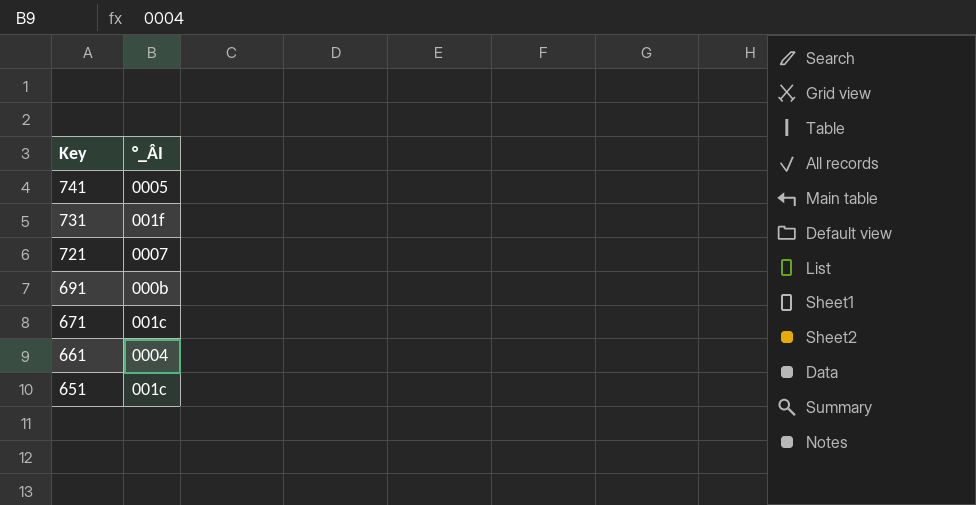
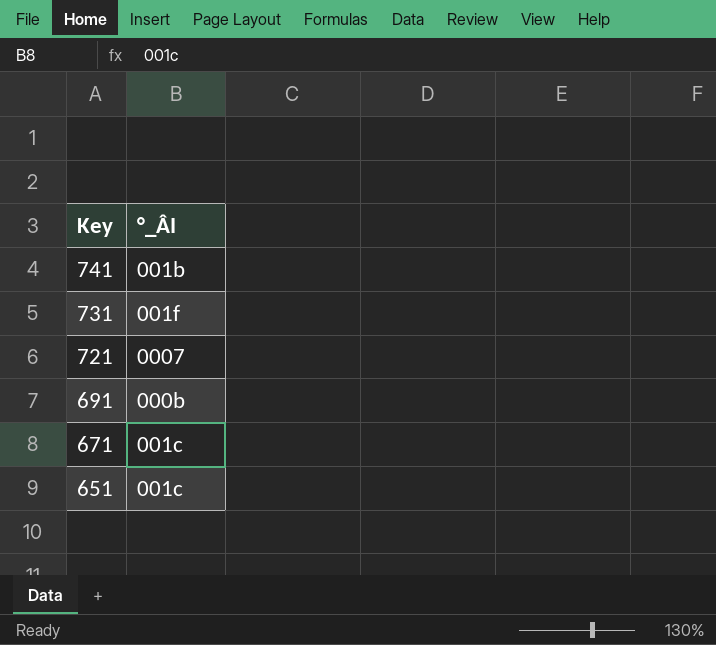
row 661: 0004 -> none
741 | °_ÂI: 0005 -> 001b

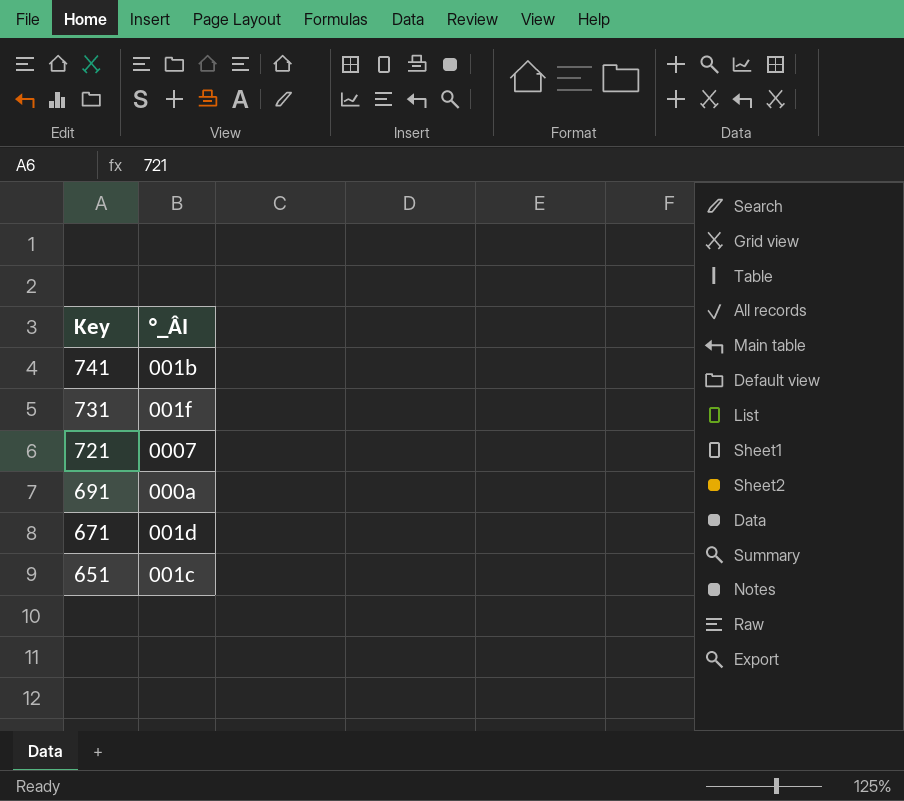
691 | °_ÂI: 000b -> 000a
671 | °_ÂI: 001c -> 001d

